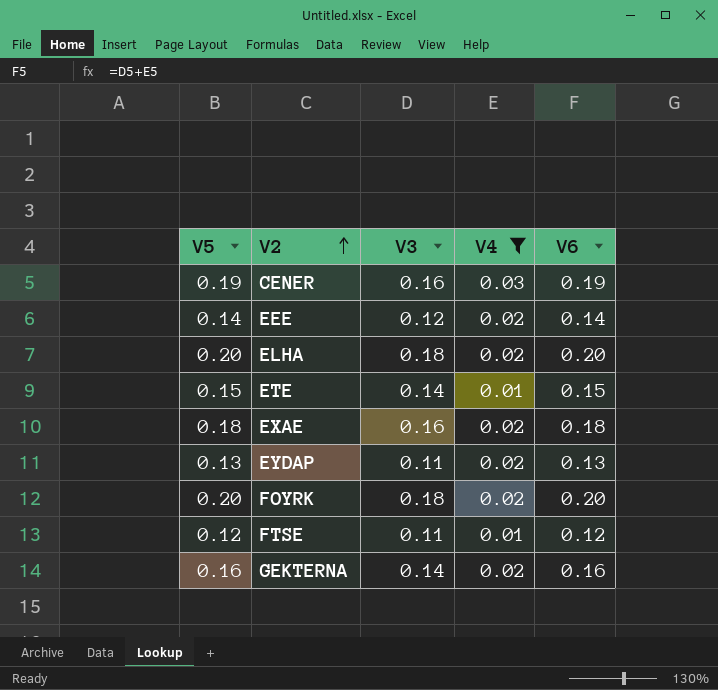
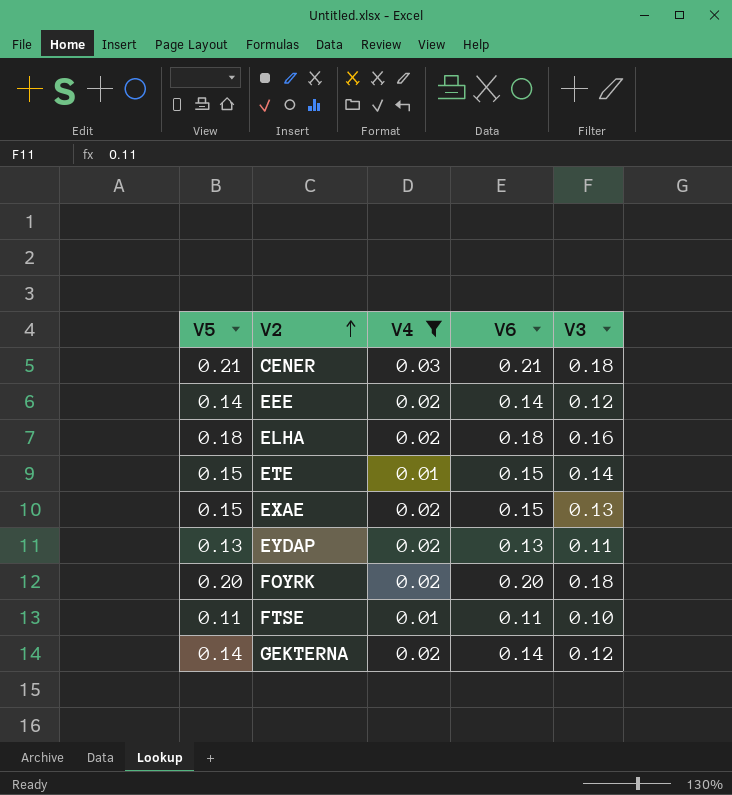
column V3 | position: 3 -> 5
CENER | V5: 0.19 -> 0.21
CENER | V6: 0.19 -> 0.21
CENER | V3: 0.16 -> 0.18
ELHA | V5: 0.20 -> 0.18
ELHA | V6: 0.20 -> 0.18
ELHA | V3: 0.18 -> 0.16
EXAE | V5: 0.18 -> 0.15
EXAE | V6: 0.18 -> 0.15
EXAE | V3: 0.16 -> 0.13
FTSE | V5: 0.12 -> 0.11
FTSE | V6: 0.12 -> 0.11
FTSE | V3: 0.11 -> 0.10
GEKTERNA | V5: 0.16 -> 0.14
GEKTERNA | V6: 0.16 -> 0.14
GEKTERNA | V3: 0.14 -> 0.12

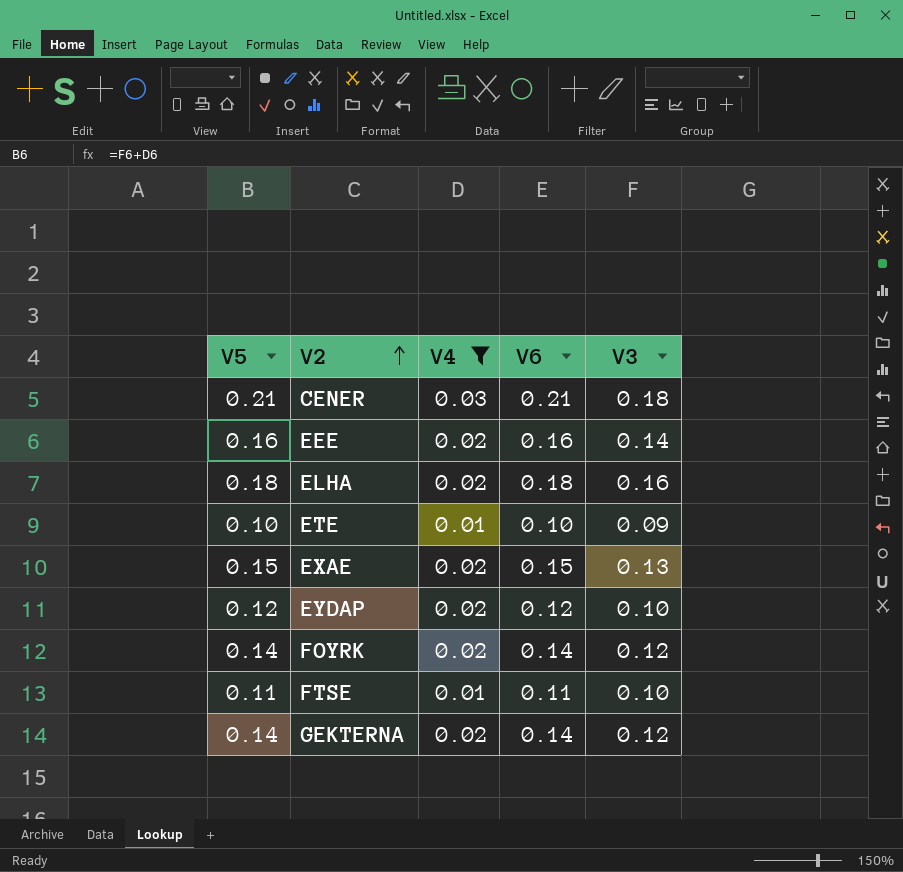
EEE | V5: 0.14 -> 0.16
EEE | V6: 0.14 -> 0.16
EEE | V3: 0.12 -> 0.14
ETE | V5: 0.15 -> 0.10
ETE | V6: 0.15 -> 0.10
ETE | V3: 0.14 -> 0.09
EYDAP | V5: 0.13 -> 0.12
EYDAP | V6: 0.13 -> 0.12
EYDAP | V3: 0.11 -> 0.10
FOYRK | V5: 0.20 -> 0.14
FOYRK | V6: 0.20 -> 0.14
FOYRK | V3: 0.18 -> 0.12

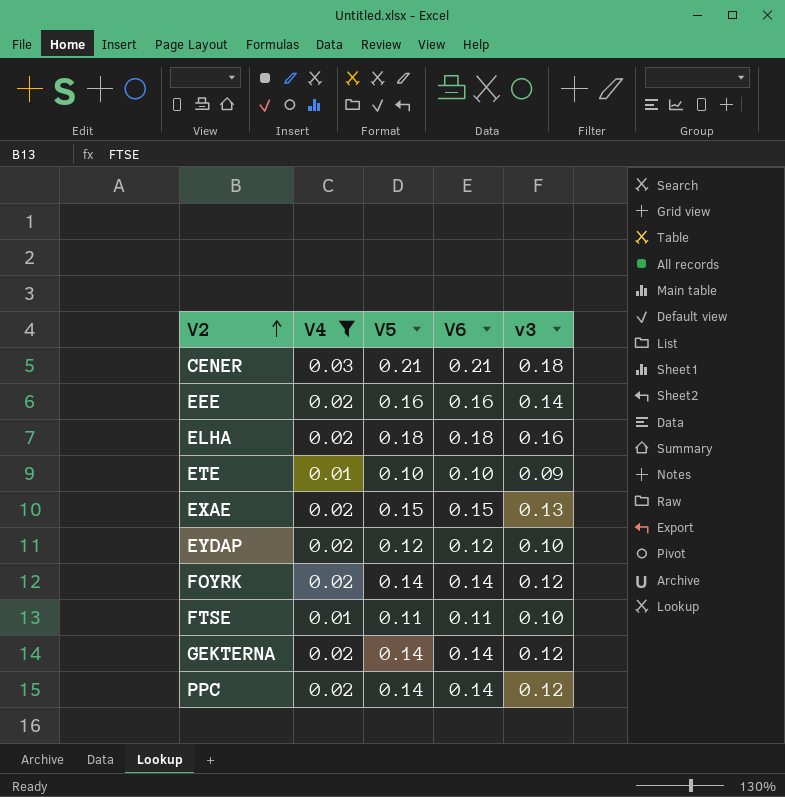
column V5 | position: 1 -> 3
column name: V3 -> v3
row PPC: none -> 0.02 | 0.14 | 0.14 | 0.12

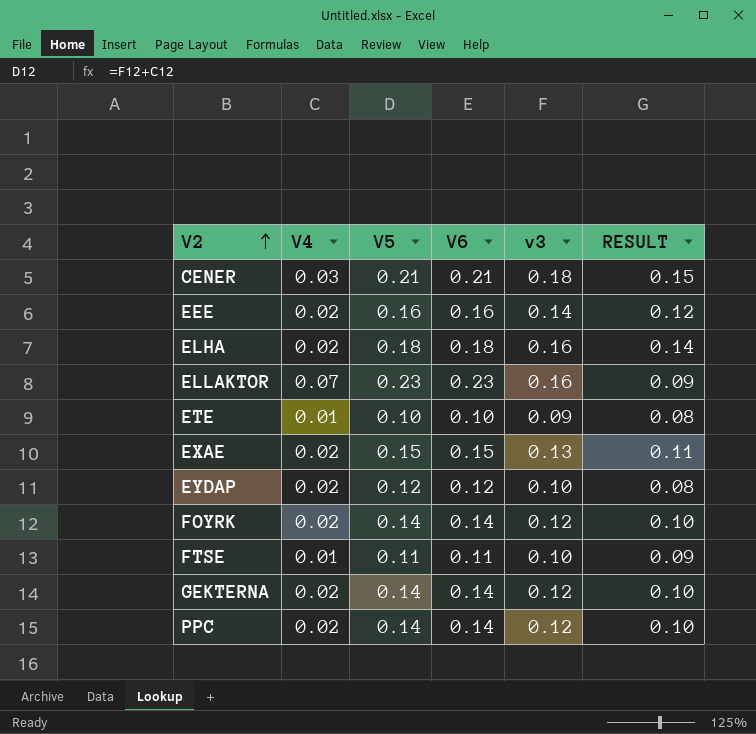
filter: V4 != 0.07 -> none
column RESULT | formula: none -> [v3] - [V4]

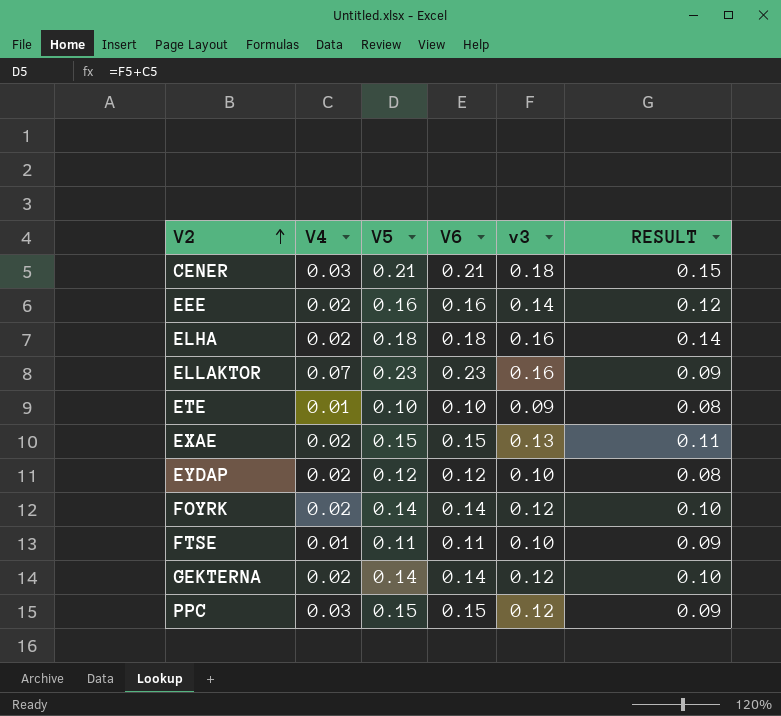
PPC | V4: 0.02 -> 0.03
PPC | V5: 0.14 -> 0.15
PPC | V6: 0.14 -> 0.15
PPC | RESULT: 0.10 -> 0.09

